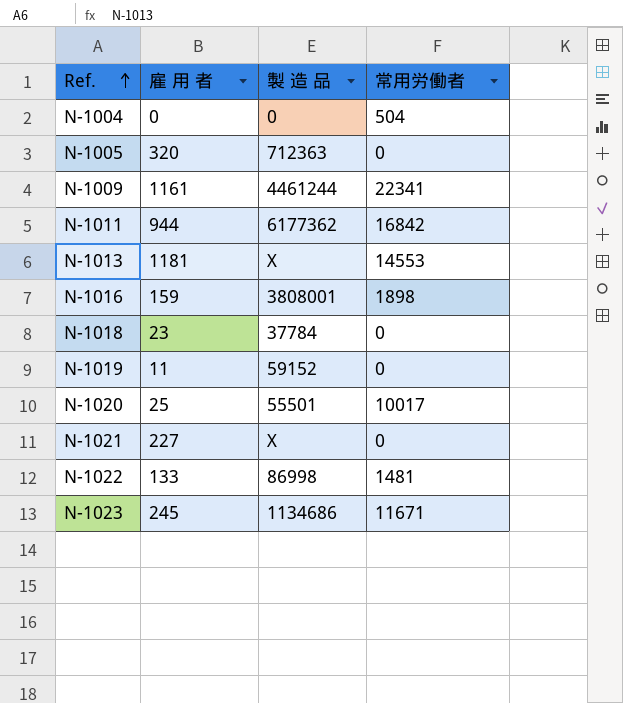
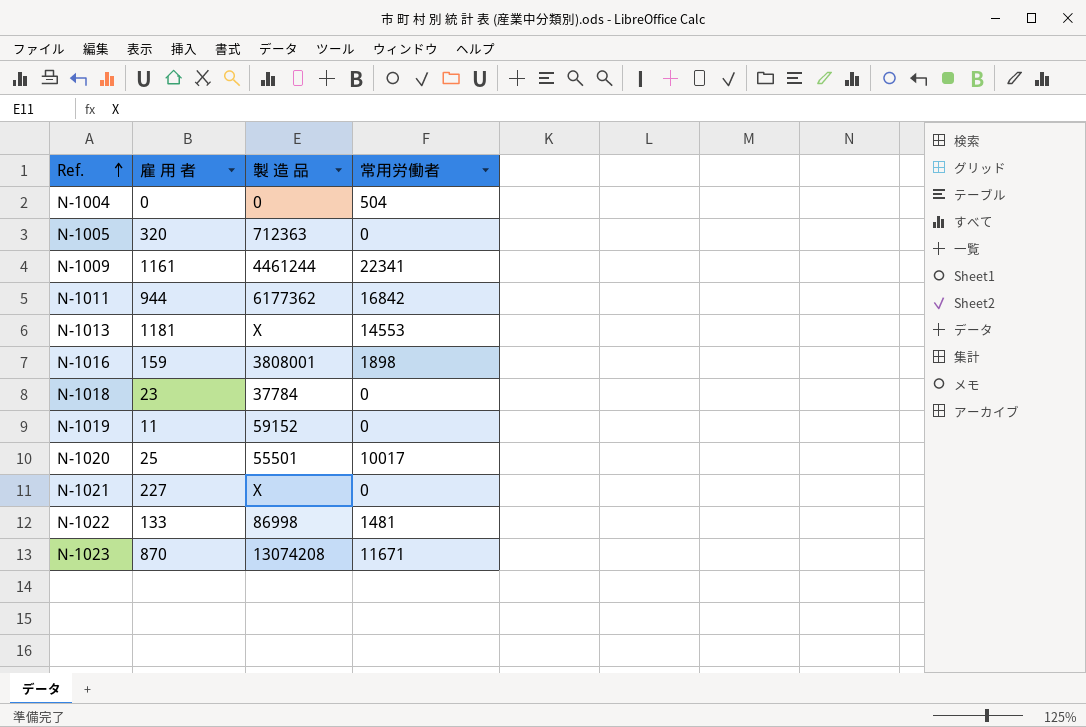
N-1023 | 雇 用 者: 245 -> 870
N-1023 | 製 造 品: 1134686 -> 13074208

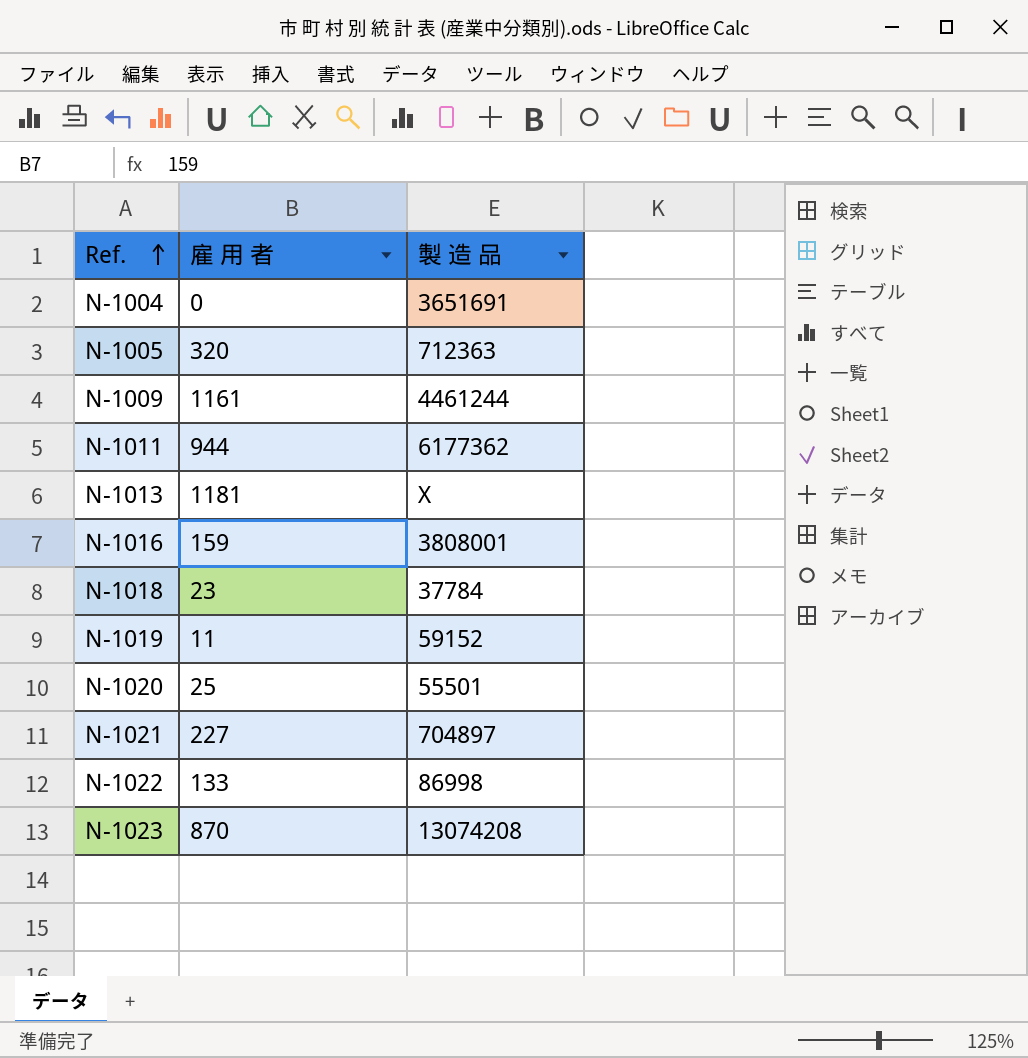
column 常用労働者 | position: 4 -> none
N-1004 | 製 造 品: 0 -> 3651691
N-1021 | 製 造 品: X -> 704897

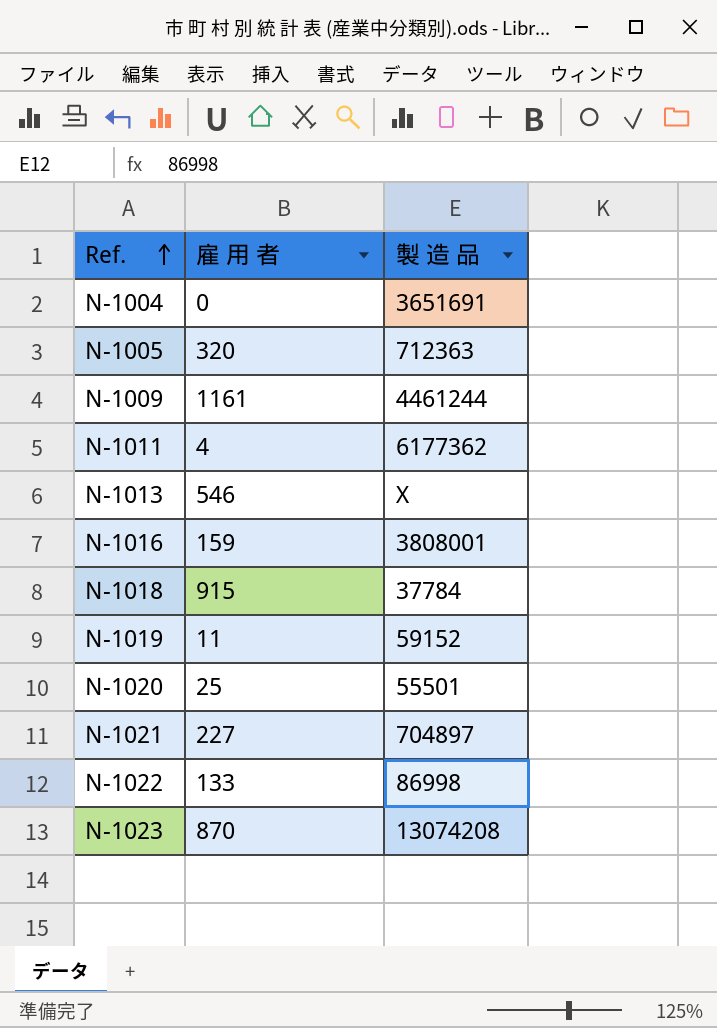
N-1011 | 雇 用 者: 944 -> 4
N-1013 | 雇 用 者: 1181 -> 546
N-1018 | 雇 用 者: 23 -> 915

